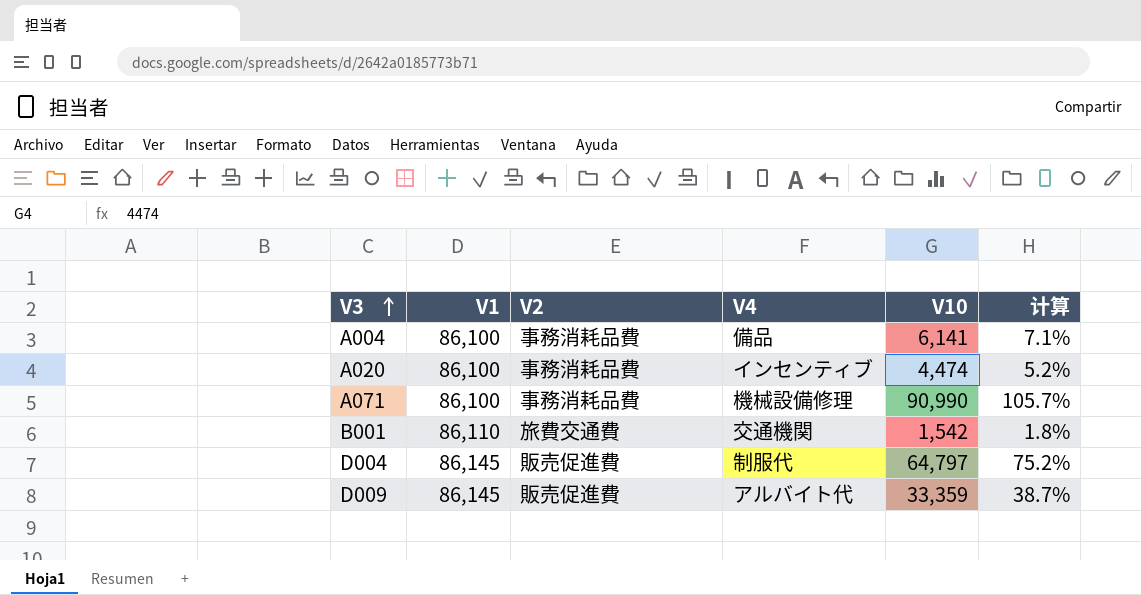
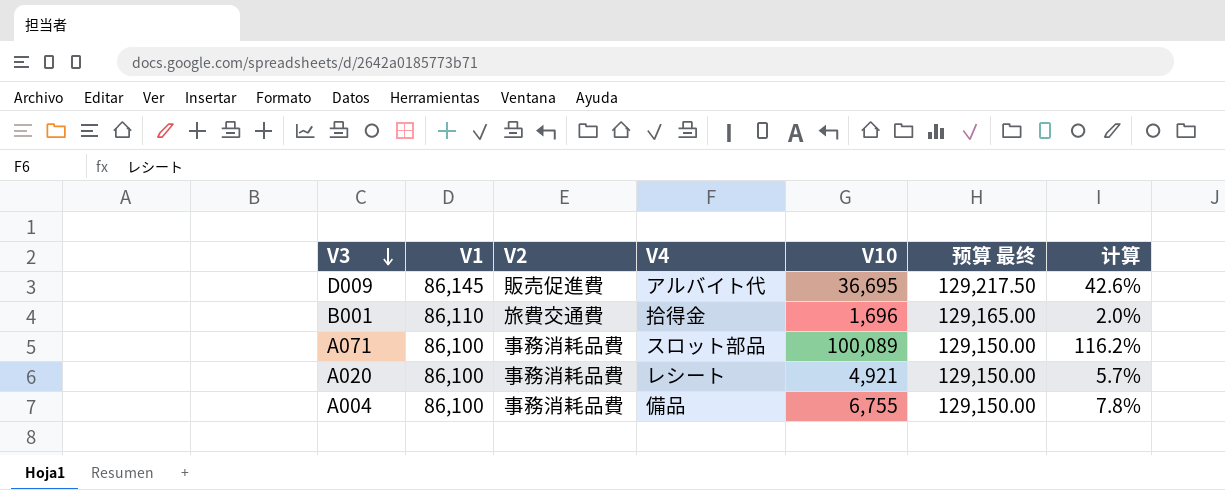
row order: V3 ascending -> V3 descending
column 预算 最终 | formula: none -> [V1] * 1.5
row D004: 86,145 | 販売促進費 | 制服代 | 64,797 | 75.2% -> none
D009 | V10: 33,359 -> 36,695
D009 | 计算: 38.7% -> 42.6%
B001 | V4: 交通機関 -> 拾得金
B001 | V10: 1,542 -> 1,696
B001 | 计算: 1.8% -> 2.0%
A071 | V4: 機械設備修理 -> スロット部品
A071 | V10: 90,990 -> 100,089
A071 | 计算: 105.7% -> 116.2%
A020 | V4: インセンティブ -> レシート
A020 | V10: 4,474 -> 4,921
A020 | 计算: 5.2% -> 5.7%
A004 | V10: 6,141 -> 6,755
A004 | 计算: 7.1% -> 7.8%

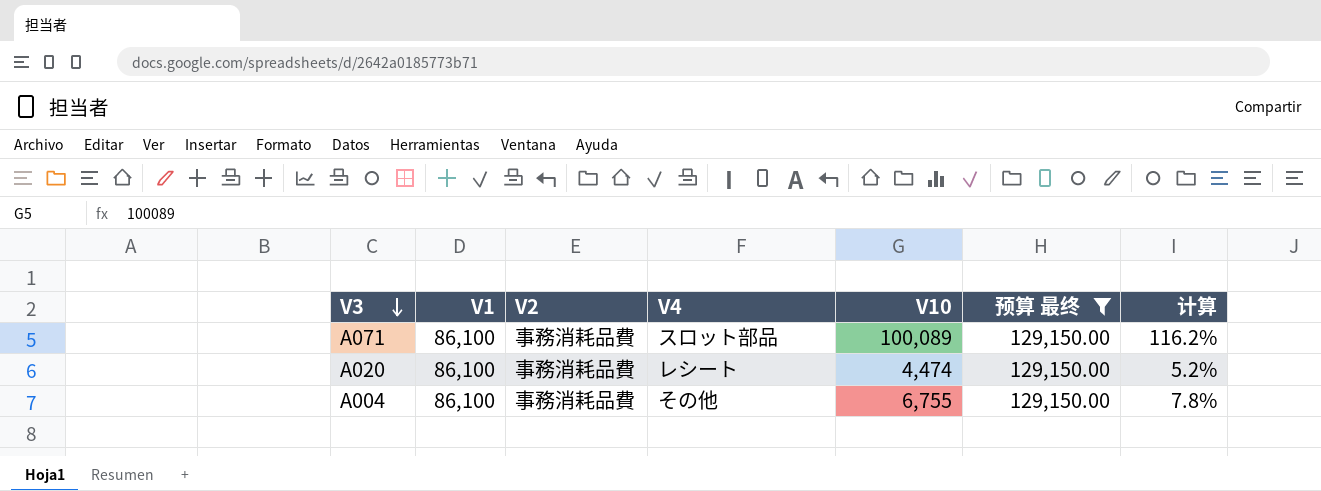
filter: none -> 预算 最终 = 129,150.00
A020 | V10: 4,921 -> 4,474
A020 | 计算: 5.7% -> 5.2%
A004 | V4: 備品 -> その他

